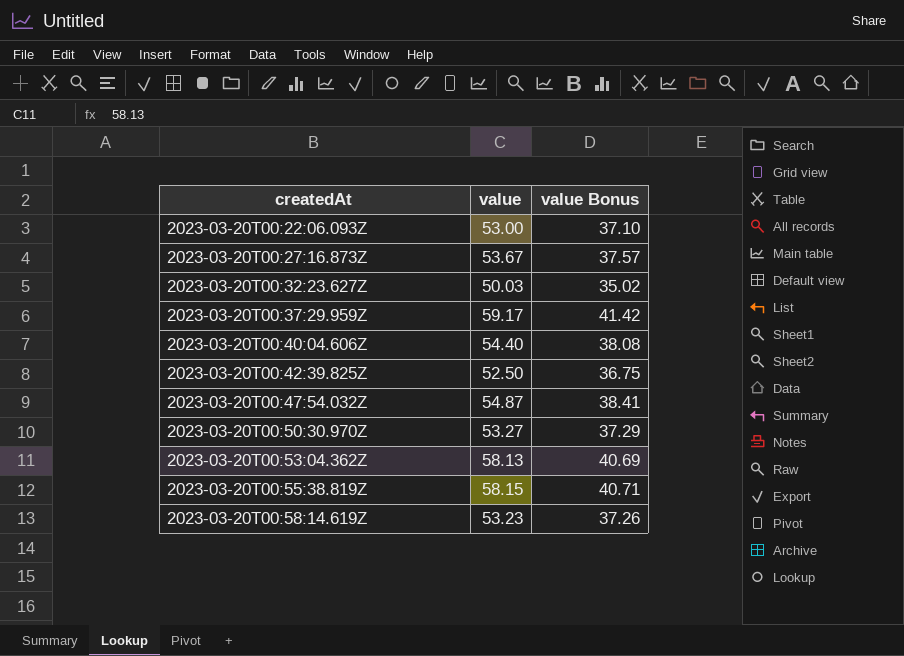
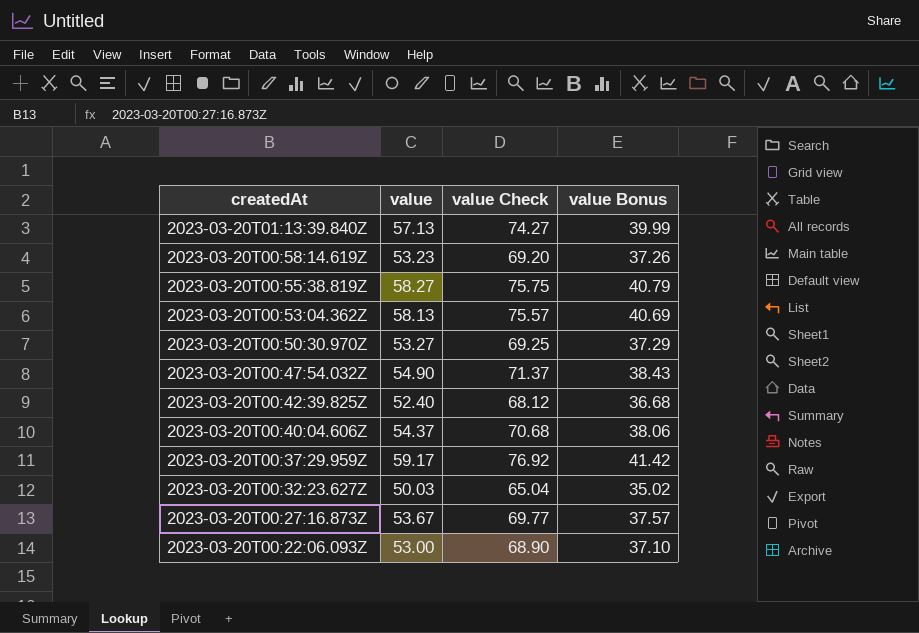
row order: createdAt ascending -> createdAt descending
column value Check | formula: none -> [value] * 1.3
row 2023-03-20T01:13:39.840Z: none -> 57.13 | 74.27 | 39.99
2023-03-20T00:55:38.819Z | value: 58.15 -> 58.27
2023-03-20T00:55:38.819Z | value Bonus: 40.71 -> 40.79
2023-03-20T00:47:54.032Z | value: 54.87 -> 54.90
2023-03-20T00:47:54.032Z | value Bonus: 38.41 -> 38.43
2023-03-20T00:42:39.825Z | value: 52.50 -> 52.40
2023-03-20T00:42:39.825Z | value Bonus: 36.75 -> 36.68
2023-03-20T00:40:04.606Z | value: 54.40 -> 54.37
2023-03-20T00:40:04.606Z | value Bonus: 38.08 -> 38.06

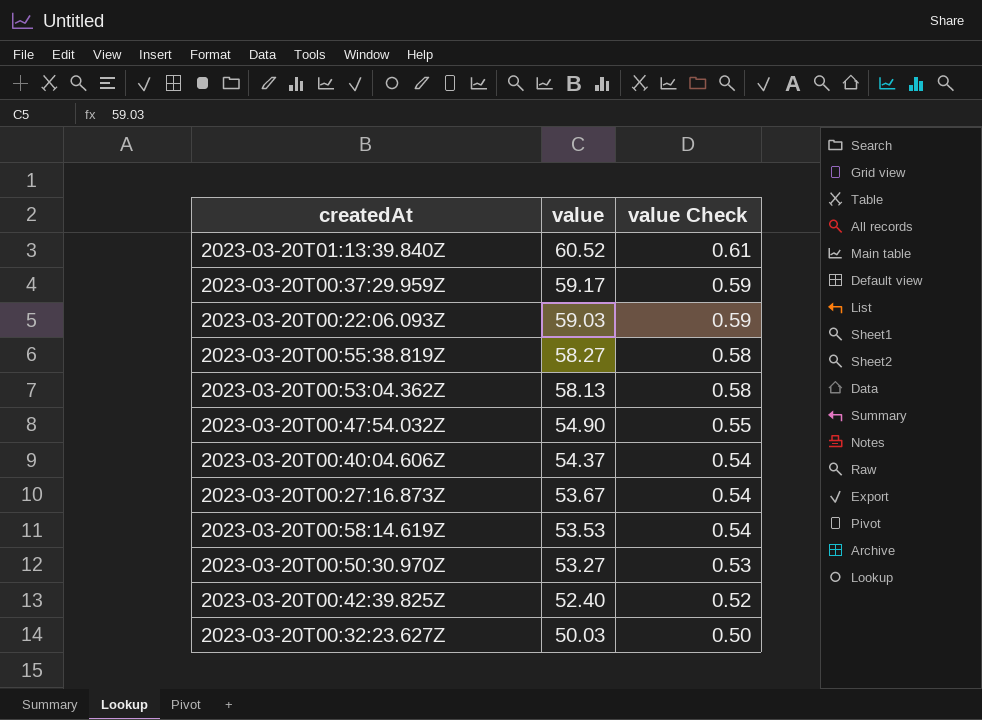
row order: createdAt descending -> value descending
column value Bonus | formula: [value] * 0.7 -> none
column value Check | formula: [value] * 1.3 -> [value] * 0.01
2023-03-20T01:13:39.840Z | value: 57.13 -> 60.52
2023-03-20T00:22:06.093Z | value: 53.00 -> 59.03
2023-03-20T00:58:14.619Z | value: 53.23 -> 53.53

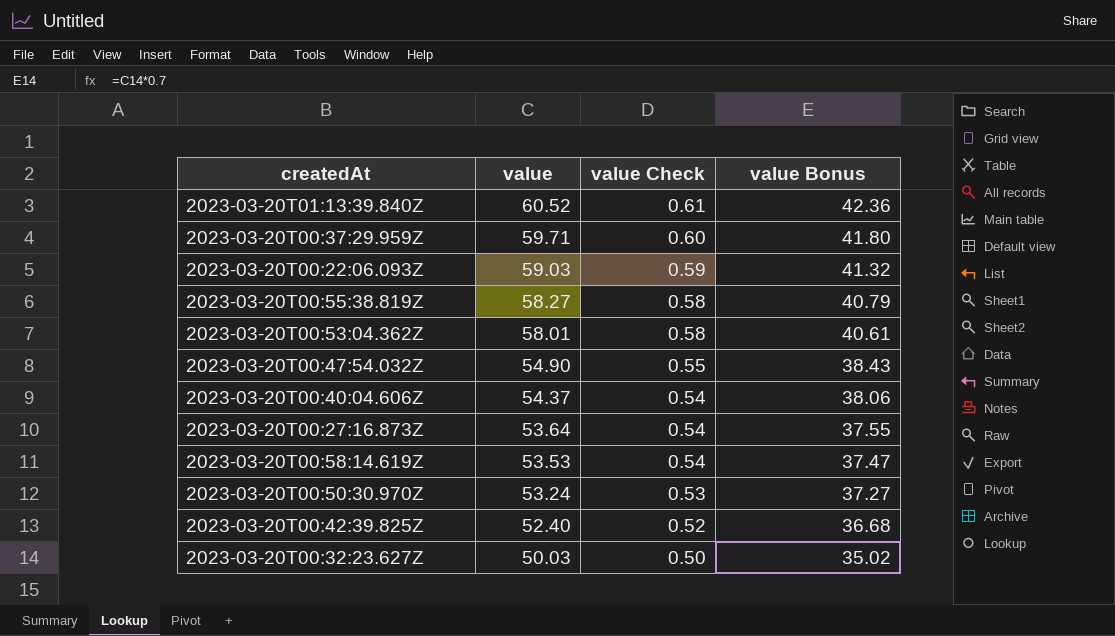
column value Bonus | formula: none -> [value] * 0.7
2023-03-20T00:37:29.959Z | value: 59.17 -> 59.71
2023-03-20T00:37:29.959Z | value Check: 0.59 -> 0.60
2023-03-20T00:53:04.362Z | value: 58.13 -> 58.01
2023-03-20T00:27:16.873Z | value: 53.67 -> 53.64
2023-03-20T00:50:30.970Z | value: 53.27 -> 53.24

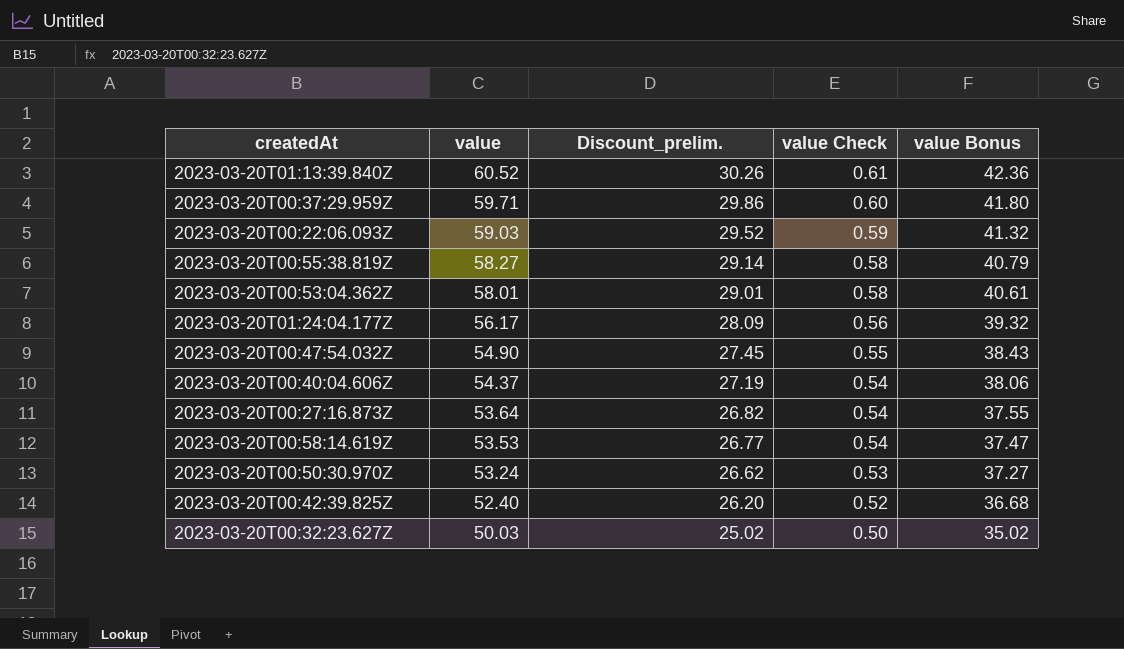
column Discount_prelim. | formula: none -> [value] * 0.5
row 2023-03-20T01:24:04.177Z: none -> 56.17 | 28.09 | 0.56 | 39.32

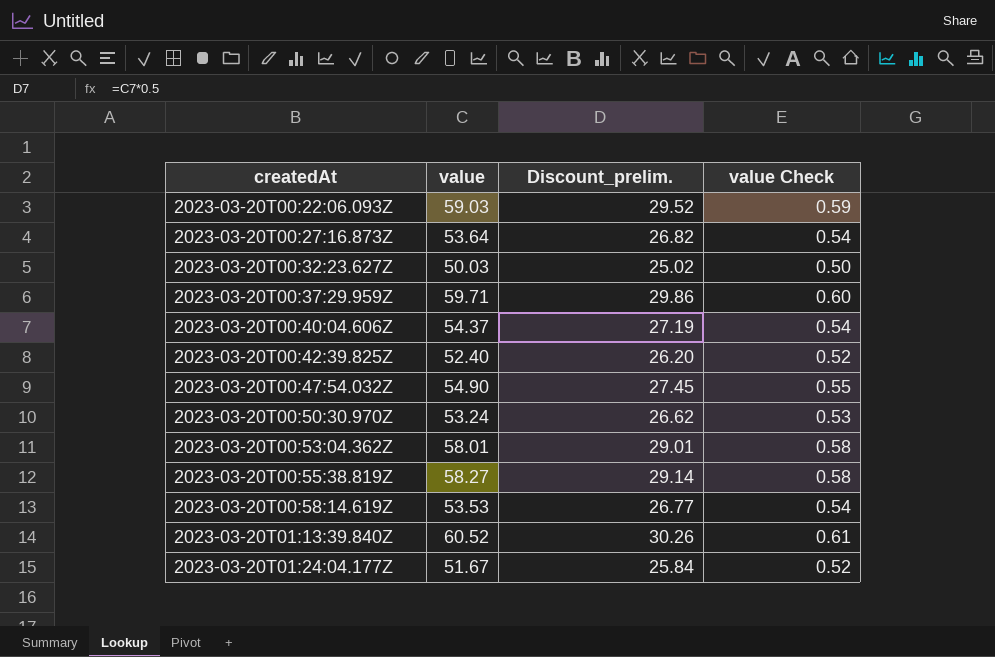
row order: value descending -> createdAt ascending
column value Bonus | formula: [value] * 0.7 -> none
2023-03-20T01:24:04.177Z | value: 56.17 -> 51.67
2023-03-20T01:24:04.177Z | Discount_prelim.: 28.09 -> 25.84
2023-03-20T01:24:04.177Z | value Check: 0.56 -> 0.52

